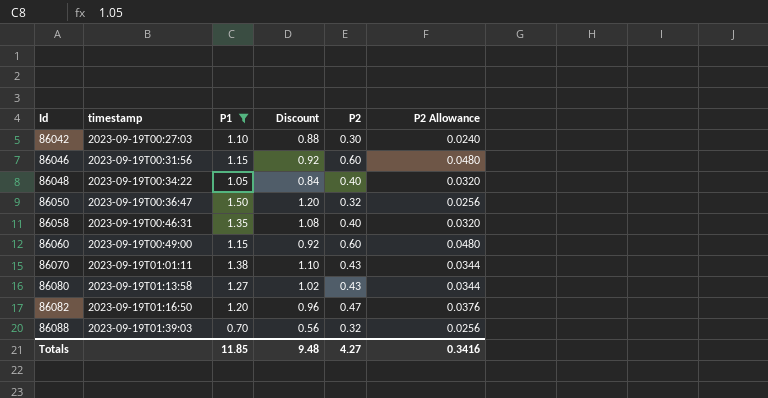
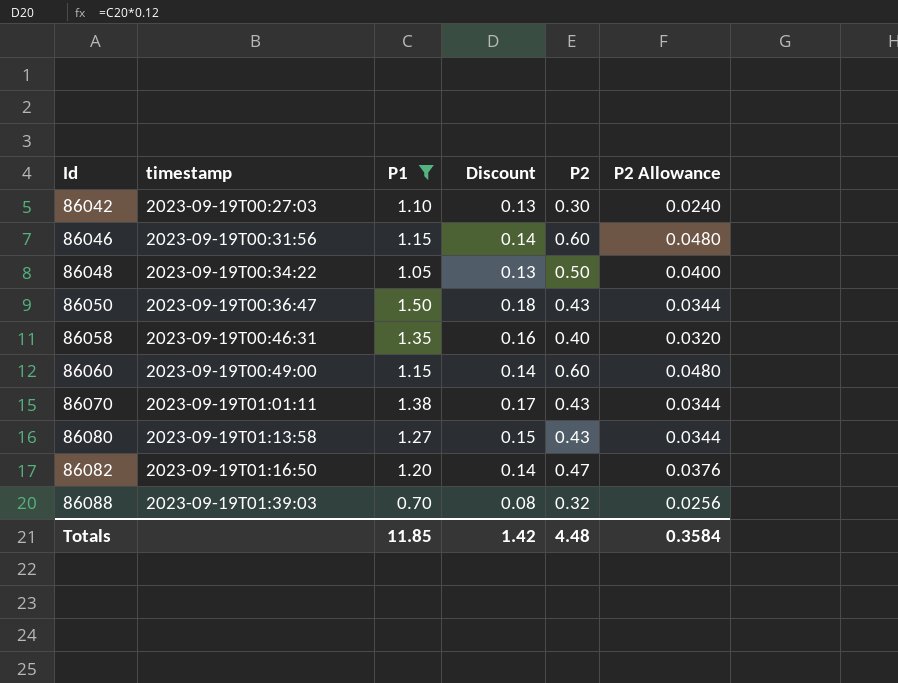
column Discount | formula: [P1] * 0.8 -> [P1] * 0.12
86048 | P2: 0.40 -> 0.50
86048 | P2 Allowance: 0.0320 -> 0.0400
86050 | P2: 0.32 -> 0.43
86050 | P2 Allowance: 0.0256 -> 0.0344
Totals | Discount: 9.48 -> 1.42
Totals | P2: 4.27 -> 4.48
Totals | P2 Allowance: 0.3416 -> 0.3584

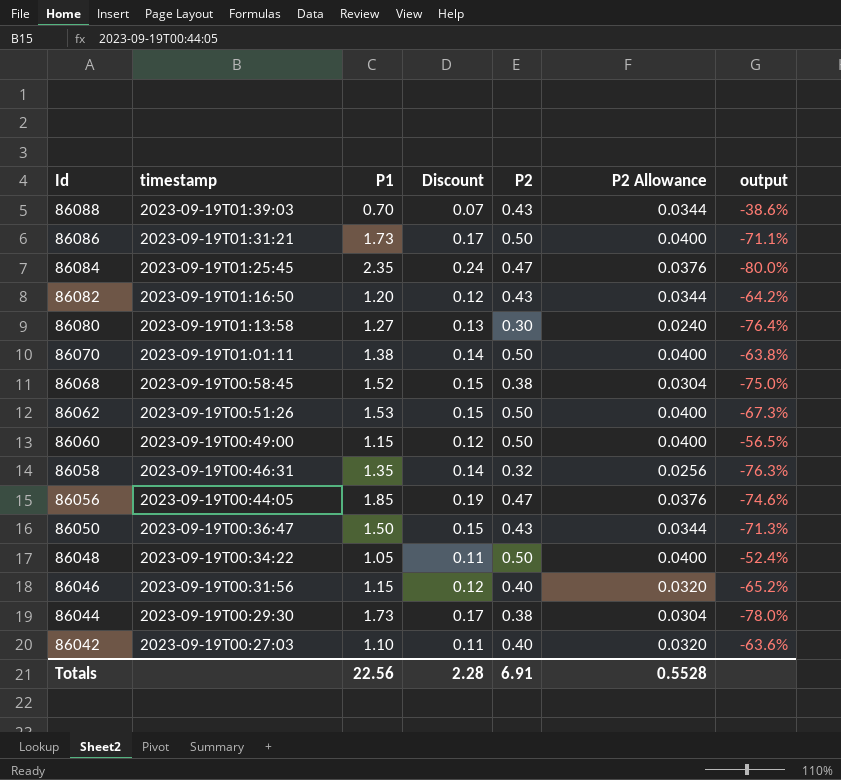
filter: P1 <= 1.50 -> none
row order: Id ascending -> Id descending
column Discount | formula: [P1] * 0.12 -> [P1] * 0.1
column output | formula: none -> ([P2] - [P1]) / [P1]
86088 | P2: 0.32 -> 0.43
86088 | P2 Allowance: 0.0256 -> 0.0344
86082 | P2: 0.47 -> 0.43
86082 | P2 Allowance: 0.0376 -> 0.0344
86080 | P2: 0.43 -> 0.30
86080 | P2 Allowance: 0.0344 -> 0.0240
86070 | P2: 0.43 -> 0.50
86070 | P2 Allowance: 0.0344 -> 0.0400
86060 | P2: 0.60 -> 0.50
86060 | P2 Allowance: 0.0480 -> 0.0400
86058 | P2: 0.40 -> 0.32
86058 | P2 Allowance: 0.0320 -> 0.0256
86046 | P2: 0.60 -> 0.40
86046 | P2 Allowance: 0.0480 -> 0.0320
86042 | P2: 0.30 -> 0.40
86042 | P2 Allowance: 0.0240 -> 0.0320
Totals | P1: 11.85 -> 22.56
Totals | Discount: 1.42 -> 2.28
Totals | P2: 4.48 -> 6.91
Totals | P2 Allowance: 0.3584 -> 0.5528

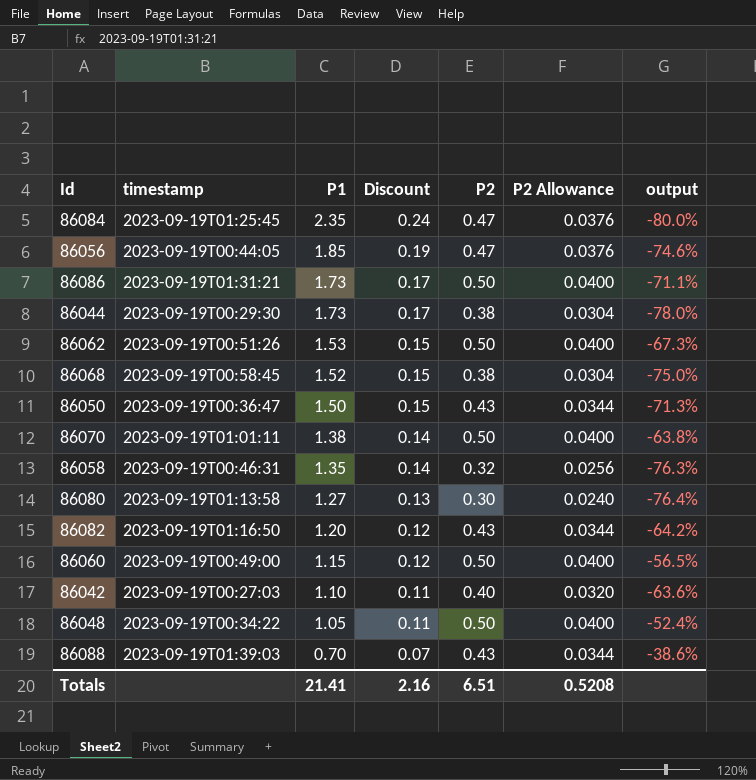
row order: Id descending -> P1 descending
row 86046: 2023-09-19T00:31:56 | 1.15 | 0.12 | 0.40 | 0.0320 | -65.2% -> none
Totals | P1: 22.56 -> 21.41
Totals | Discount: 2.28 -> 2.16
Totals | P2: 6.91 -> 6.51
Totals | P2 Allowance: 0.5528 -> 0.5208

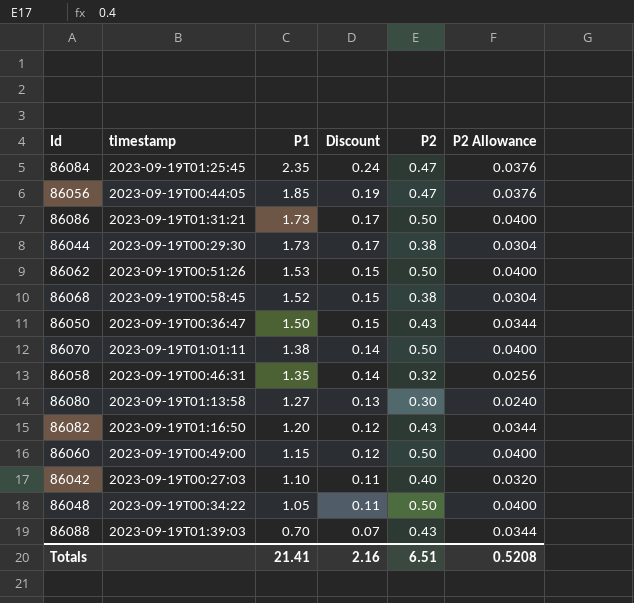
column output | formula: ([P2] - [P1]) / [P1] -> none

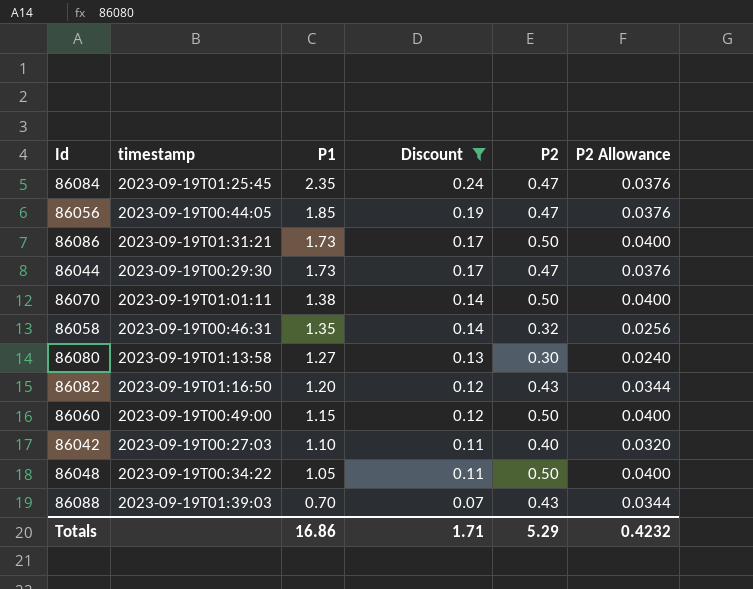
filter: none -> Discount != 0.15
86044 | P2: 0.38 -> 0.47
86044 | P2 Allowance: 0.0304 -> 0.0376
Totals | P1: 21.41 -> 16.86
Totals | Discount: 2.16 -> 1.71
Totals | P2: 6.51 -> 5.29
Totals | P2 Allowance: 0.5208 -> 0.4232

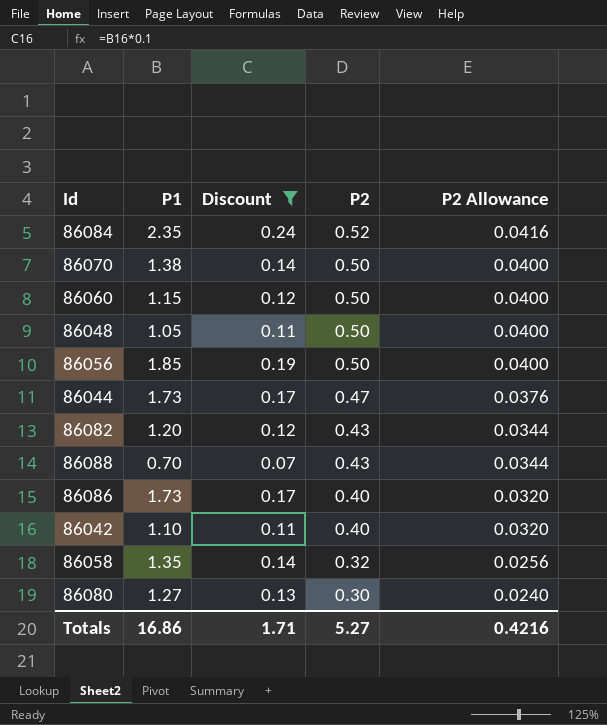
row order: P1 descending -> P2 descending
column timestamp | position: 2 -> none
86084 | P2: 0.47 -> 0.52
86084 | P2 Allowance: 0.0376 -> 0.0416
86056 | P2: 0.47 -> 0.50
86056 | P2 Allowance: 0.0376 -> 0.0400
86086 | P2: 0.50 -> 0.40
86086 | P2 Allowance: 0.0400 -> 0.0320
Totals | P2: 5.29 -> 5.27
Totals | P2 Allowance: 0.4232 -> 0.4216

